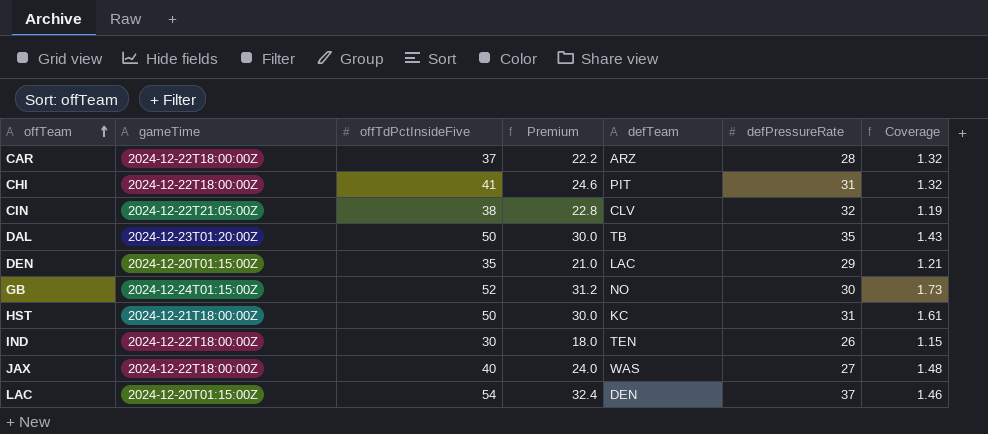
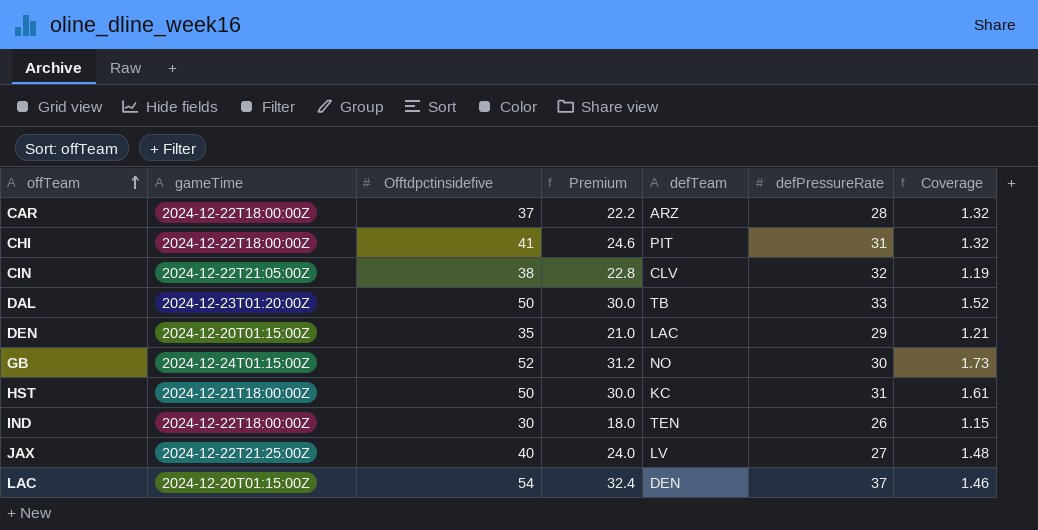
column name: offTdPctInsideFive -> Offtdpctinsidefive
DAL | defPressureRate: 35 -> 33
DAL | Coverage: 1.43 -> 1.52
JAX | gameTime: 2024-12-22T18:00:00Z -> 2024-12-22T21:25:00Z
JAX | defTeam: WAS -> LV

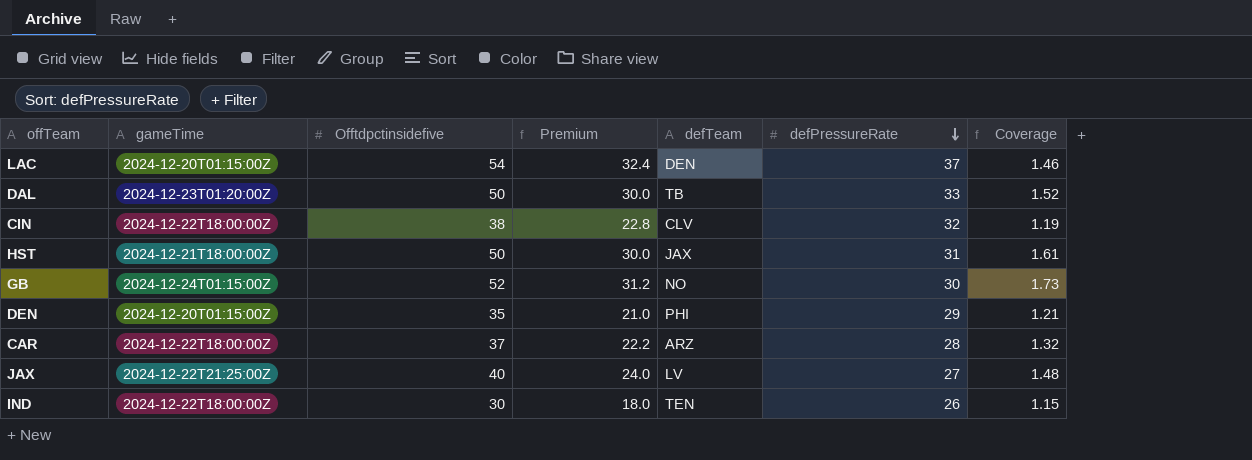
row order: offTeam ascending -> defPressureRate descending
row CHI: 2024-12-22T18:00:00Z | 41 | 24.6 | PIT | 31 | 1.32 -> none
CIN | gameTime: 2024-12-22T21:05:00Z -> 2024-12-22T18:00:00Z
HST | defTeam: KC -> JAX
DEN | defTeam: LAC -> PHI

